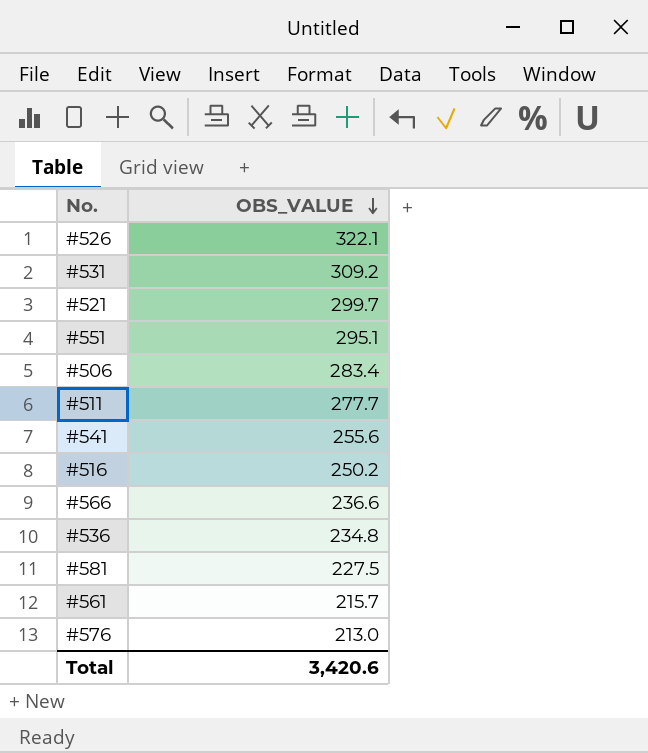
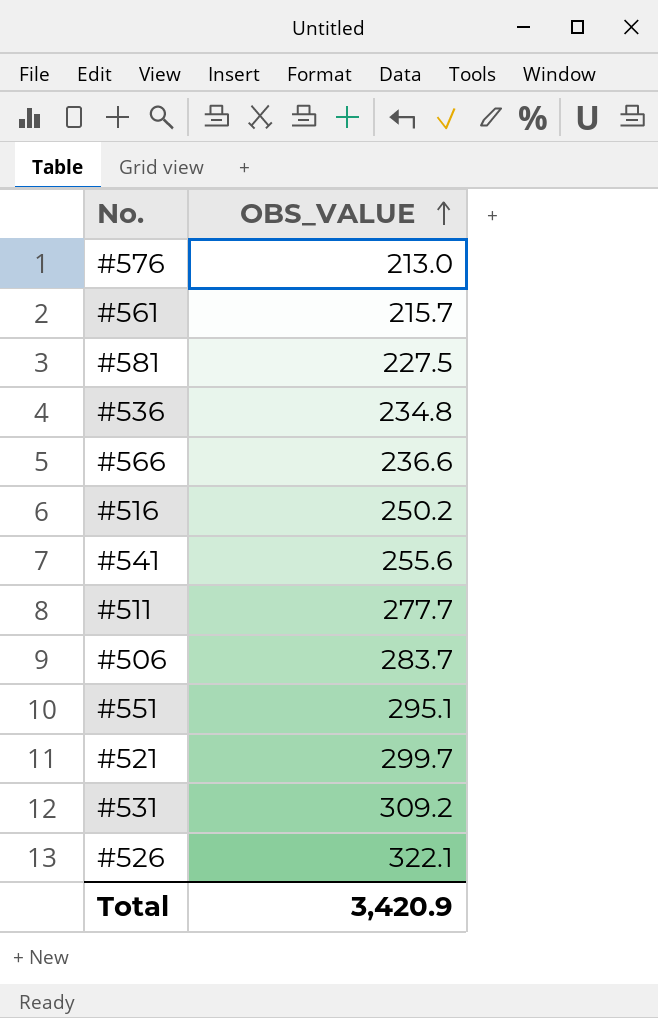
row order: OBS_VALUE descending -> OBS_VALUE ascending
#506 | OBS_VALUE: 283.4 -> 283.7
Total | OBS_VALUE: 3,420.6 -> 3,420.9

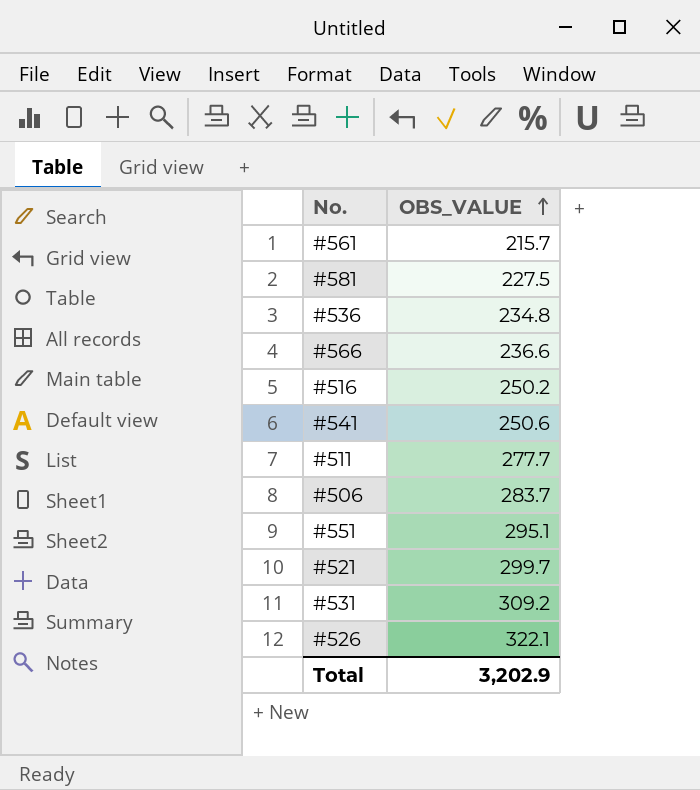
row #576: 213.0 -> none
#541 | OBS_VALUE: 255.6 -> 250.6
Total | OBS_VALUE: 3,420.9 -> 3,202.9

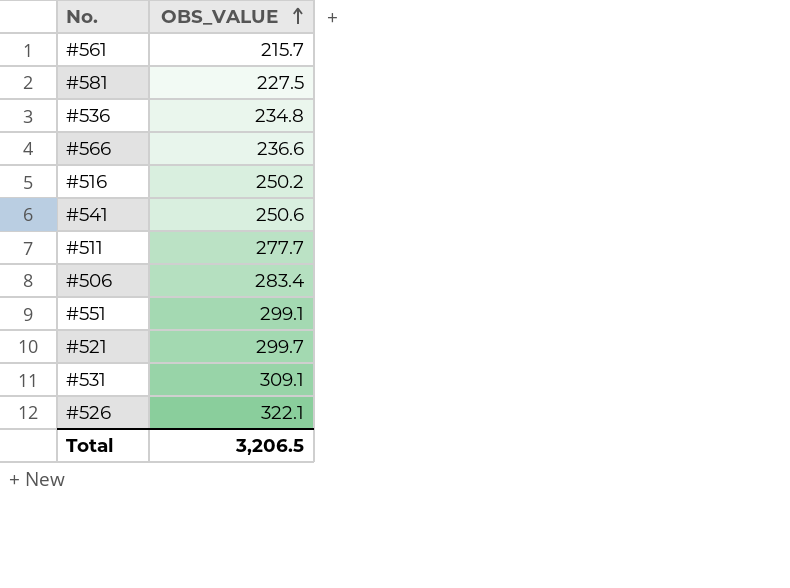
#506 | OBS_VALUE: 283.7 -> 283.4
#551 | OBS_VALUE: 295.1 -> 299.1
#531 | OBS_VALUE: 309.2 -> 309.1
Total | OBS_VALUE: 3,202.9 -> 3,206.5

